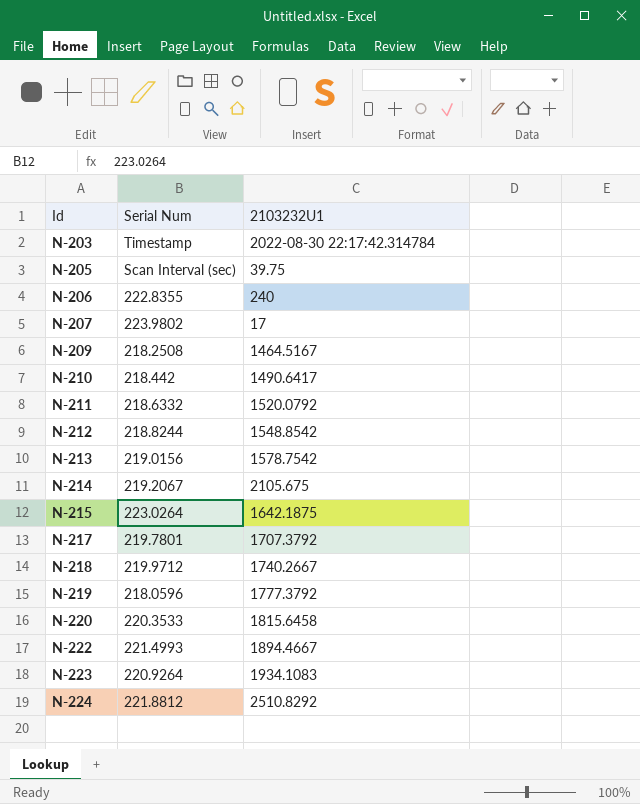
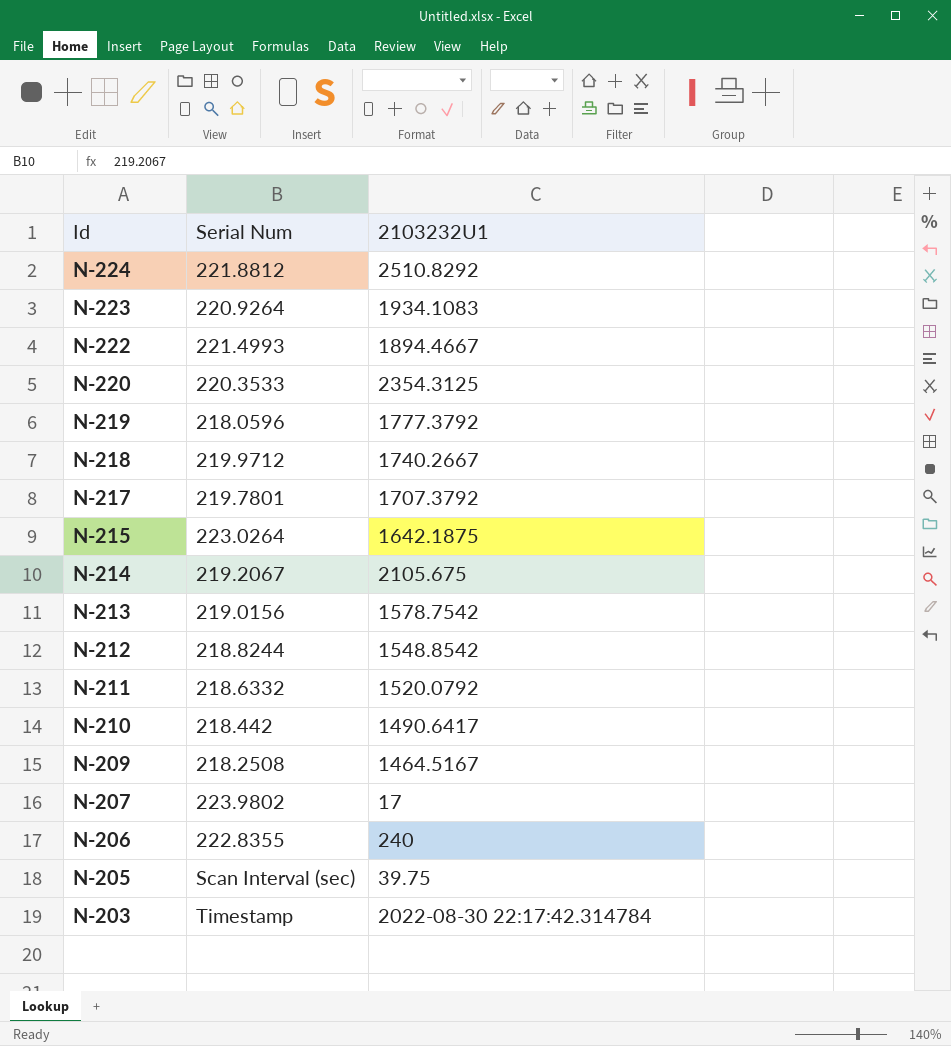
row order: Id ascending -> Id descending
N-220 | 2103232U1: 1815.6458 -> 2354.3125

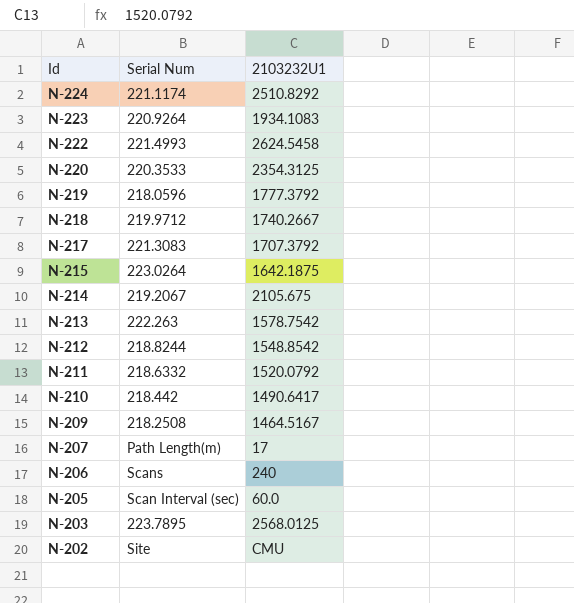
N-224 | Serial Num: 221.8812 -> 221.1174
N-222 | 2103232U1: 1894.4667 -> 2624.5458
N-217 | Serial Num: 219.7801 -> 221.3083
N-213 | Serial Num: 219.0156 -> 222.263
N-207 | Serial Num: 223.9802 -> Path Length(m)
N-206 | Serial Num: 222.8355 -> Scans
N-205 | 2103232U1: 39.75 -> 60.0
N-203 | Serial Num: Timestamp -> 223.7895
N-203 | 2103232U1: 2022-08-30 22:17:42.314784 -> 2568.0125
row N-202: none -> Site | CMU

